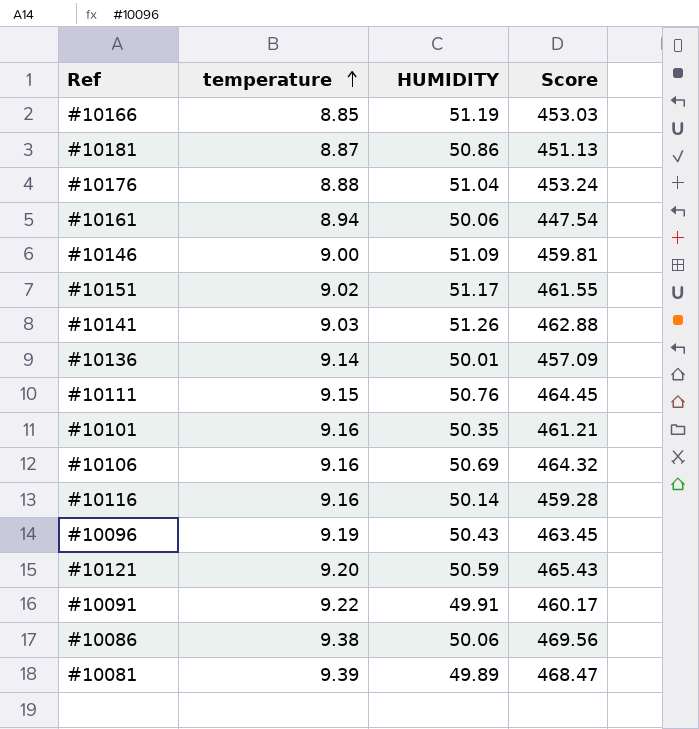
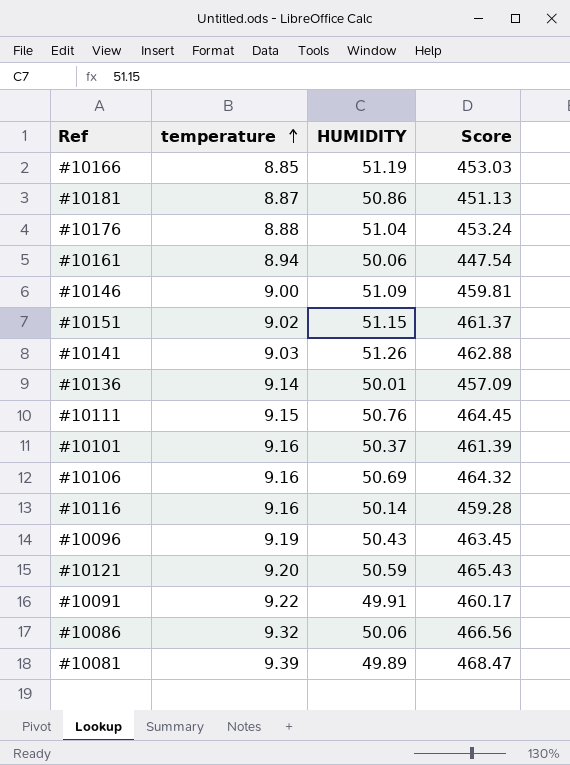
#10151 | HUMIDITY: 51.17 -> 51.15
#10151 | Score: 461.55 -> 461.37
#10101 | HUMIDITY: 50.35 -> 50.37
#10101 | Score: 461.21 -> 461.39
#10086 | temperature: 9.38 -> 9.32
#10086 | Score: 469.56 -> 466.56

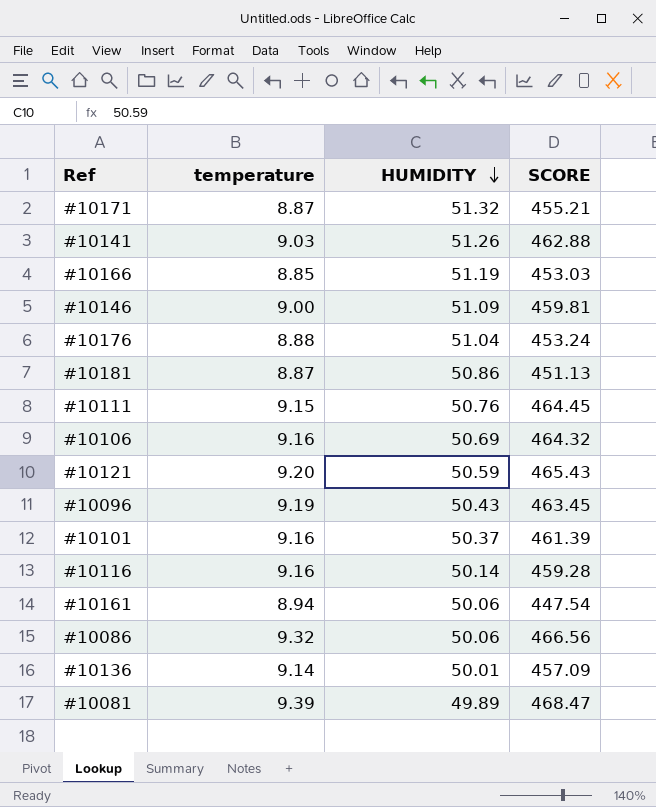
row order: temperature ascending -> HUMIDITY descending
column name: Score -> SCORE
row #10151: 9.02 | 51.15 | 461.37 -> none
row #10091: 9.22 | 49.91 | 460.17 -> none
row #10171: none -> 8.87 | 51.32 | 455.21

